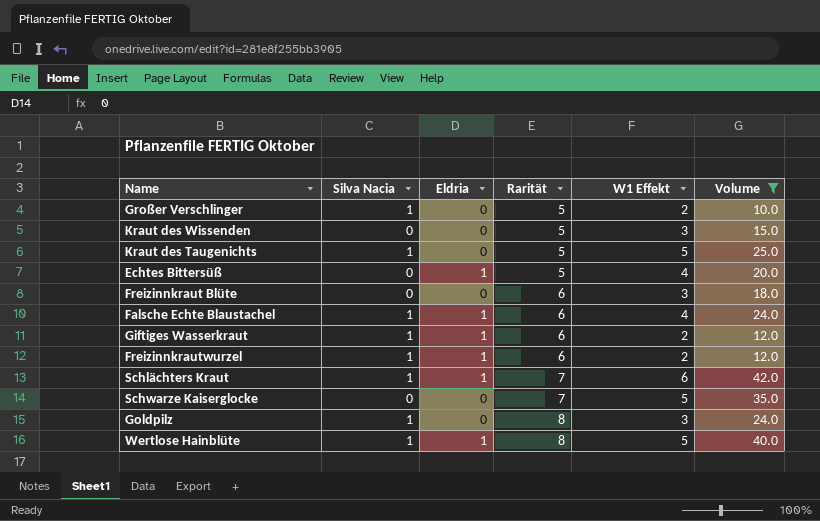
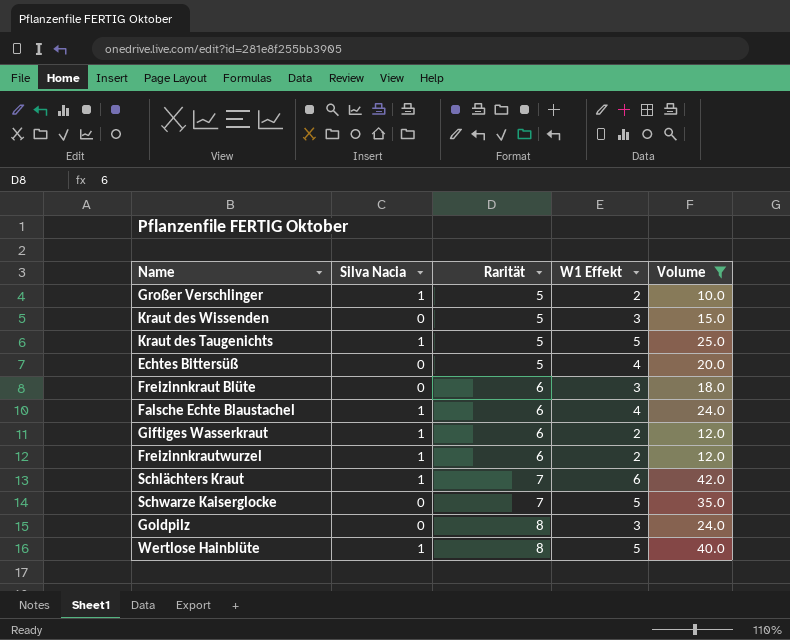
column Eldria | position: 3 -> none
Goldpilz | Silva Nacia: 1 -> 0

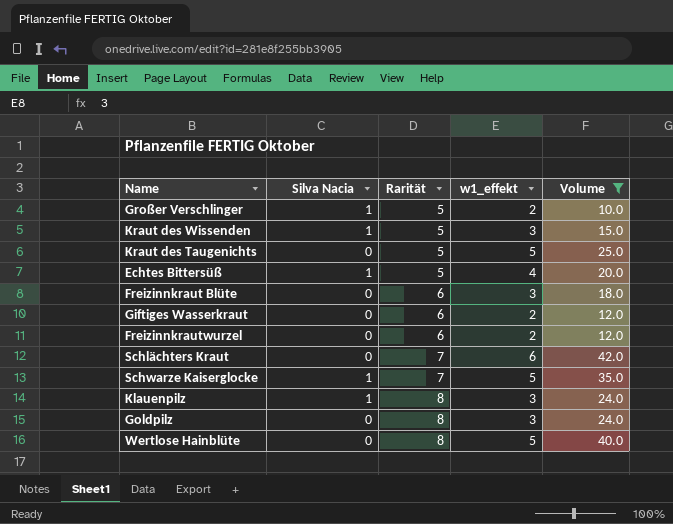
column name: W1 Effekt -> w1_effekt
row Falsche Echte Blaustachel: 1 | 6 | 4 | 24.0 -> none
Kraut des Wissenden | Silva Nacia: 0 -> 1
Kraut des Taugenichts | Silva Nacia: 1 -> 0
Echtes Bittersüß | Silva Nacia: 0 -> 1
Giftiges Wasserkraut | Silva Nacia: 1 -> 0
Freizinnkrautwurzel | Silva Nacia: 1 -> 0
Schlächters Kraut | Silva Nacia: 1 -> 0
Schwarze Kaiserglocke | Silva Nacia: 0 -> 1
row Klauenpilz: none -> 1 | 8 | 3 | 24.0
Wertlose Hainblüte | Silva Nacia: 1 -> 0

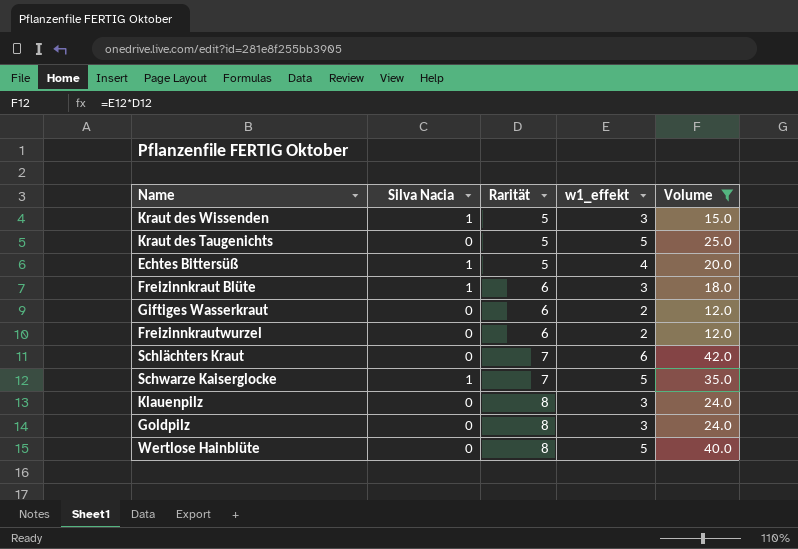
row Großer Verschlinger: 1 | 5 | 2 | 10.0 -> none
Freizinnkraut Blüte | Silva Nacia: 0 -> 1
Klauenpilz | Silva Nacia: 1 -> 0

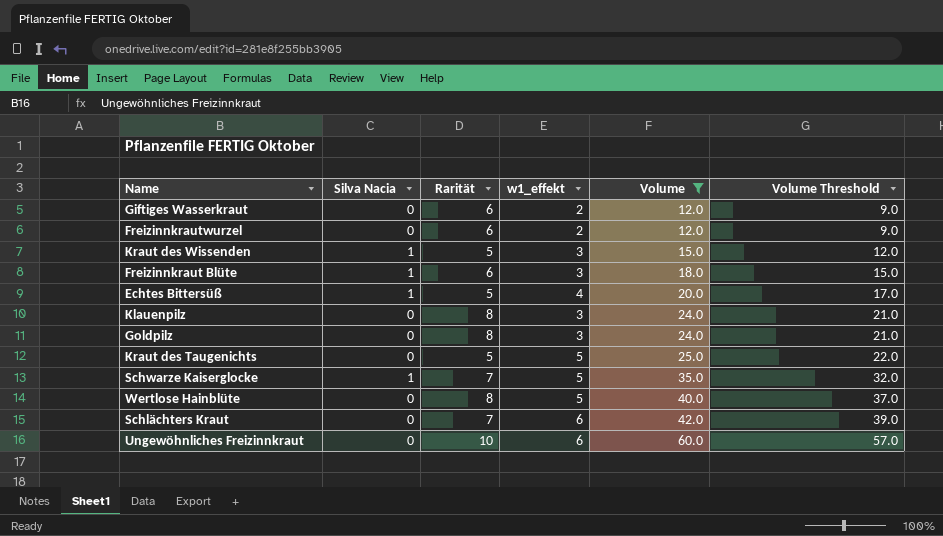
row order: Rarität ascending -> Volume ascending
column Volume Threshold | formula: none -> [Volume] - 3
row Ungewöhnliches Freizinnkraut: none -> 0 | 10 | 6 | 60.0 | 57.0

